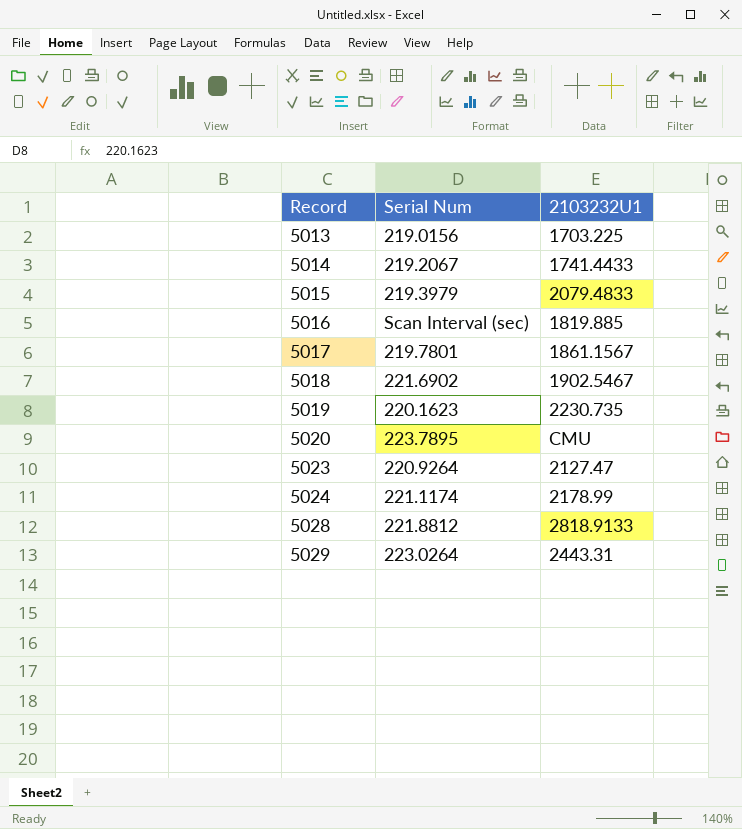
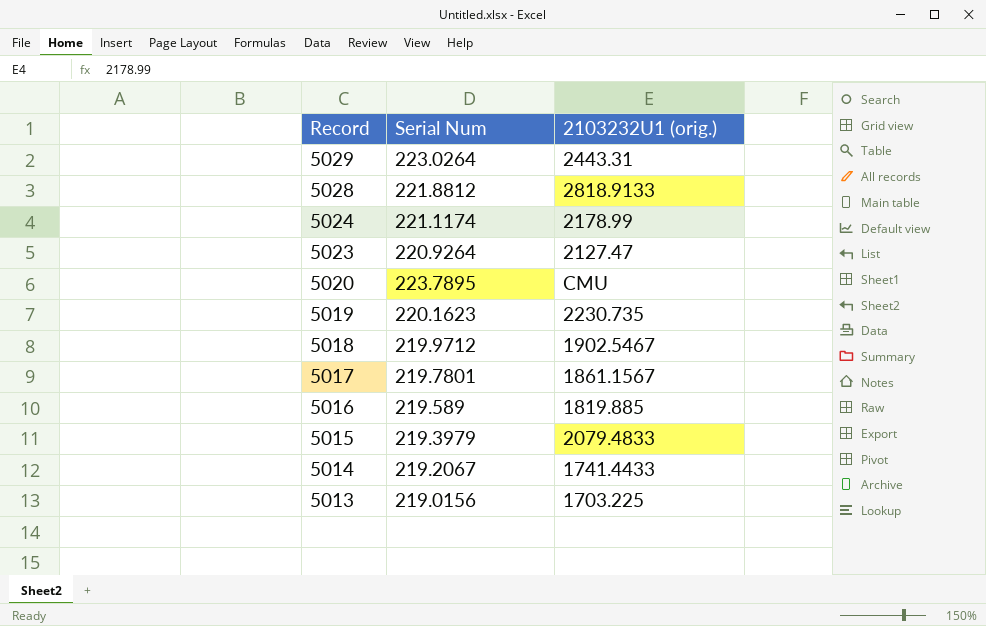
row order: Record ascending -> Record descending
column name: 2103232U1 -> 2103232U1 (orig.)
5018 | Serial Num: 221.6902 -> 219.9712
5016 | Serial Num: Scan Interval (sec) -> 219.589

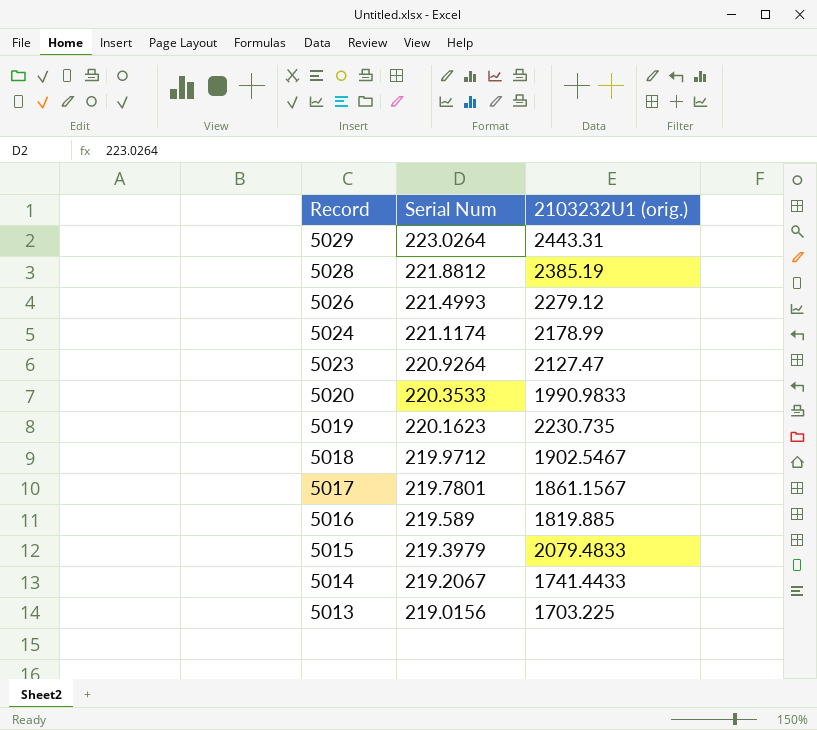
5028 | 2103232U1 (orig.): 2818.9133 -> 2385.19
row 5026: none -> 221.4993 | 2279.12
5020 | Serial Num: 223.7895 -> 220.3533
5020 | 2103232U1 (orig.): CMU -> 1990.9833

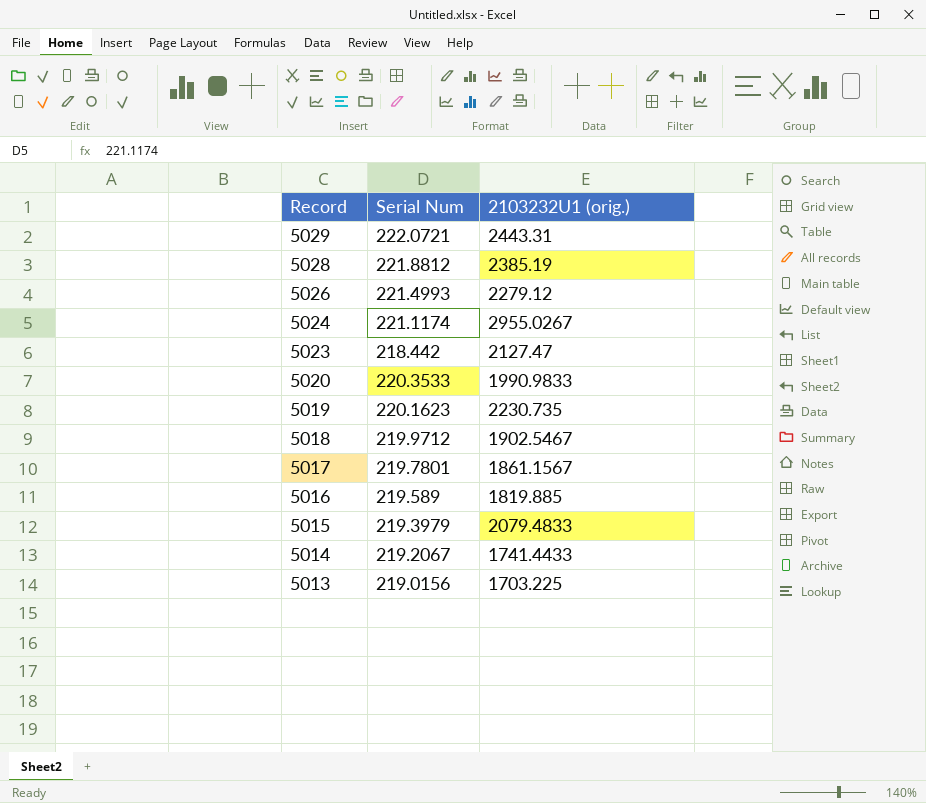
5029 | Serial Num: 223.0264 -> 222.0721
5024 | 2103232U1 (orig.): 2178.99 -> 2955.0267
5023 | Serial Num: 220.9264 -> 218.442

